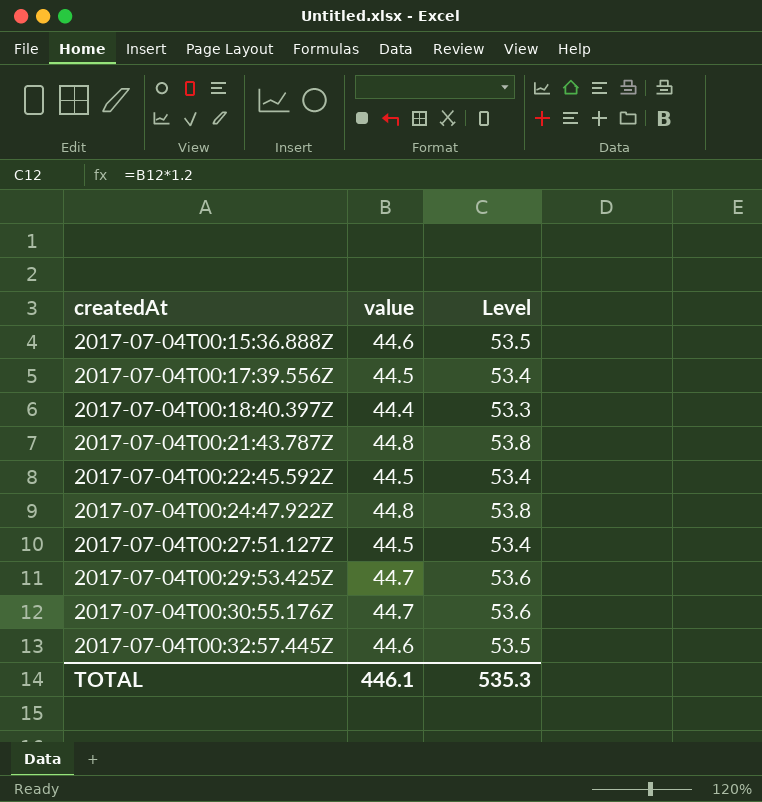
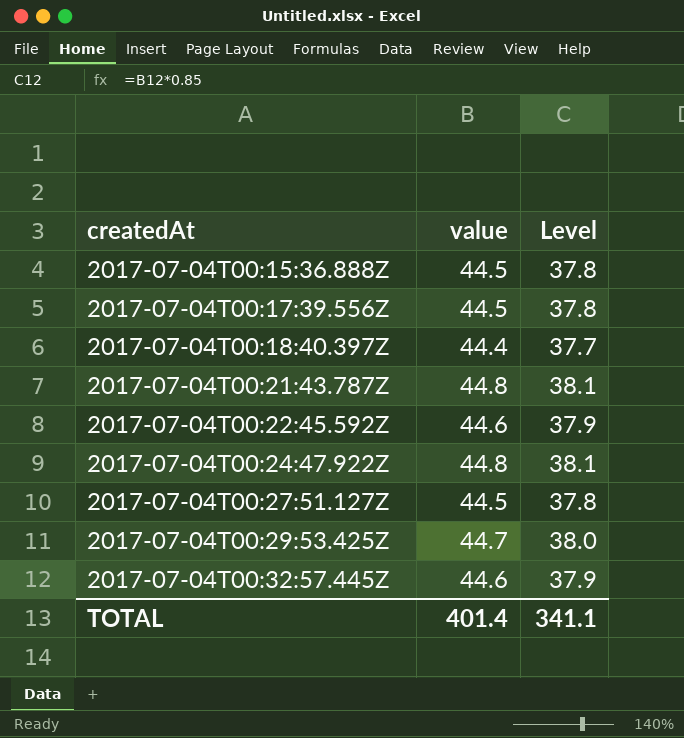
column Level | formula: [value] * 1.2 -> [value] * 0.85
row 2017-07-04T00:30:55.176Z: 44.7 | 53.6 -> none
2017-07-04T00:15:36.888Z | value: 44.6 -> 44.5
2017-07-04T00:22:45.592Z | value: 44.5 -> 44.6
TOTAL | value: 446.1 -> 401.4
TOTAL | Level: 535.3 -> 341.1

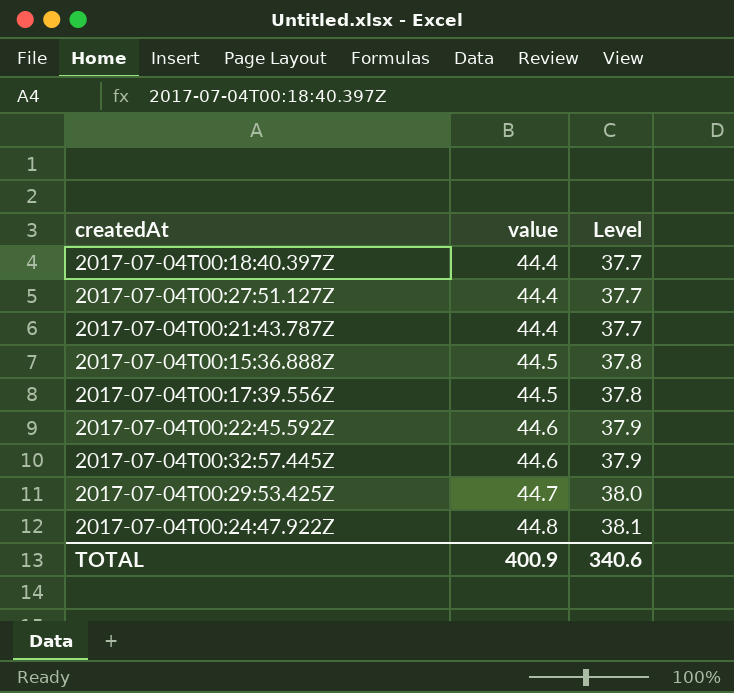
row order: createdAt ascending -> value ascending
2017-07-04T00:27:51.127Z | value: 44.5 -> 44.4
2017-07-04T00:27:51.127Z | Level: 37.8 -> 37.7
2017-07-04T00:21:43.787Z | value: 44.8 -> 44.4
2017-07-04T00:21:43.787Z | Level: 38.1 -> 37.7
TOTAL | value: 401.4 -> 400.9
TOTAL | Level: 341.1 -> 340.6

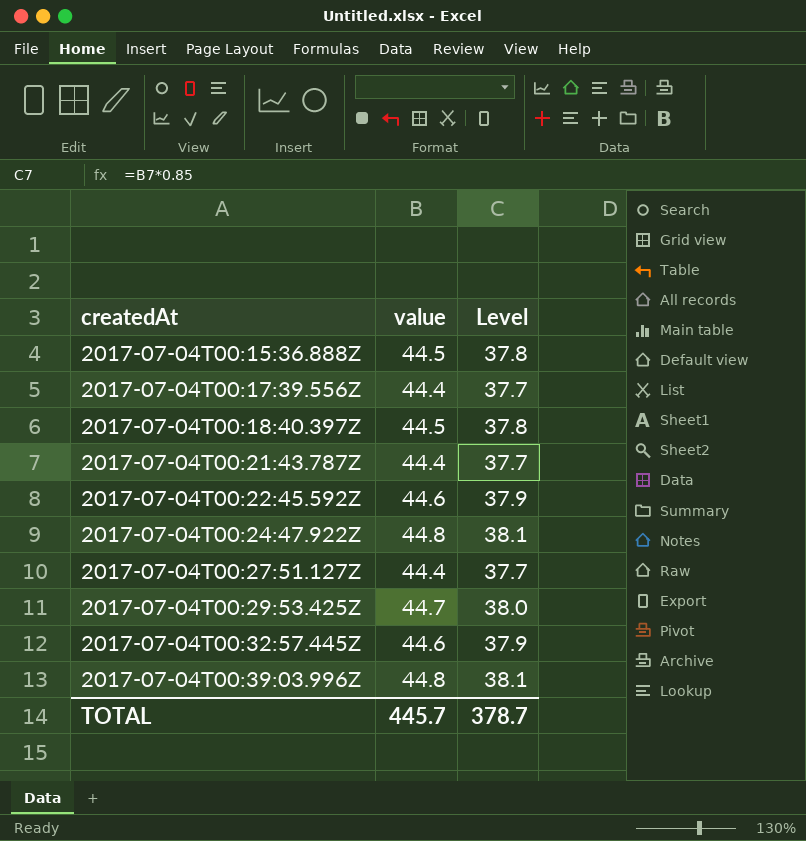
row order: value ascending -> createdAt ascending
2017-07-04T00:17:39.556Z | value: 44.5 -> 44.4
2017-07-04T00:17:39.556Z | Level: 37.8 -> 37.7
2017-07-04T00:18:40.397Z | value: 44.4 -> 44.5
2017-07-04T00:18:40.397Z | Level: 37.7 -> 37.8
row 2017-07-04T00:39:03.996Z: none -> 44.8 | 38.1
TOTAL | value: 400.9 -> 445.7
TOTAL | Level: 340.6 -> 378.7

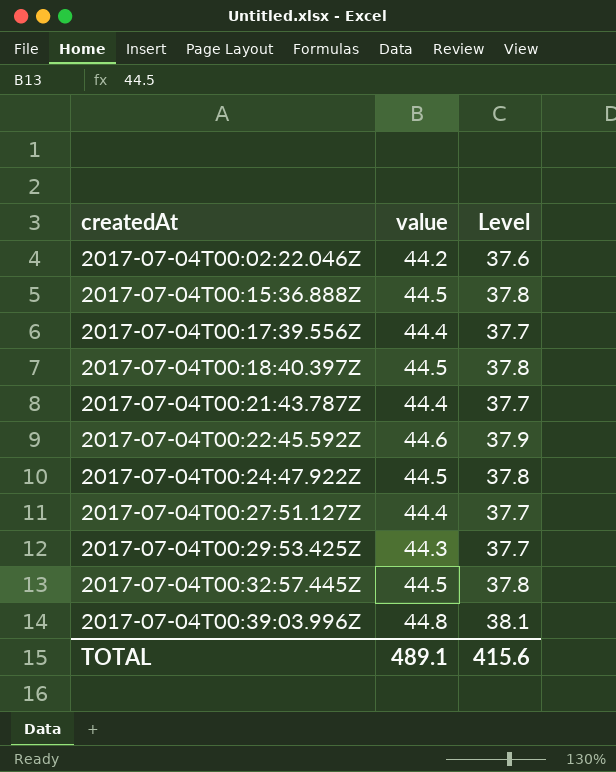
row 2017-07-04T00:02:22.046Z: none -> 44.2 | 37.6
2017-07-04T00:24:47.922Z | value: 44.8 -> 44.5
2017-07-04T00:24:47.922Z | Level: 38.1 -> 37.8
2017-07-04T00:29:53.425Z | value: 44.7 -> 44.3
2017-07-04T00:29:53.425Z | Level: 38.0 -> 37.7
2017-07-04T00:32:57.445Z | value: 44.6 -> 44.5
2017-07-04T00:32:57.445Z | Level: 37.9 -> 37.8
TOTAL | value: 445.7 -> 489.1
TOTAL | Level: 378.7 -> 415.6

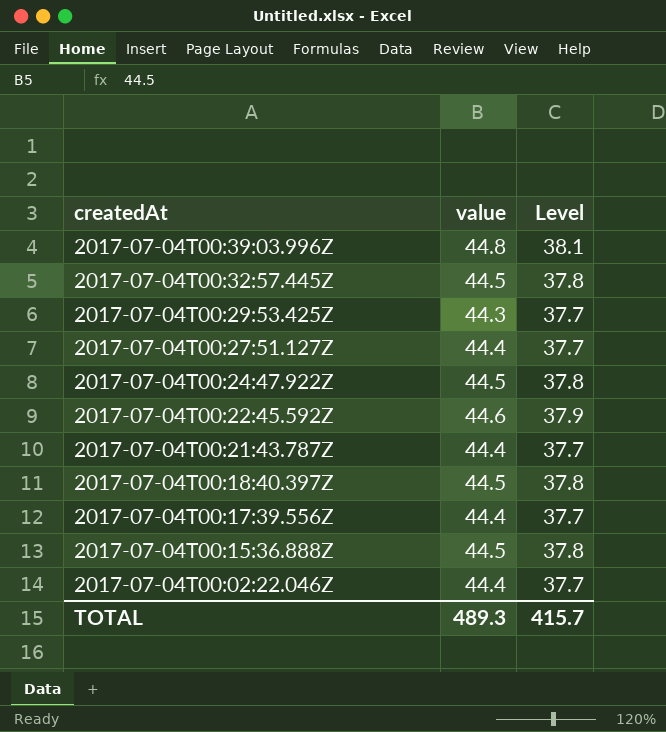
row order: createdAt ascending -> createdAt descending
2017-07-04T00:02:22.046Z | value: 44.2 -> 44.4
2017-07-04T00:02:22.046Z | Level: 37.6 -> 37.7
TOTAL | value: 489.1 -> 489.3
TOTAL | Level: 415.6 -> 415.7

